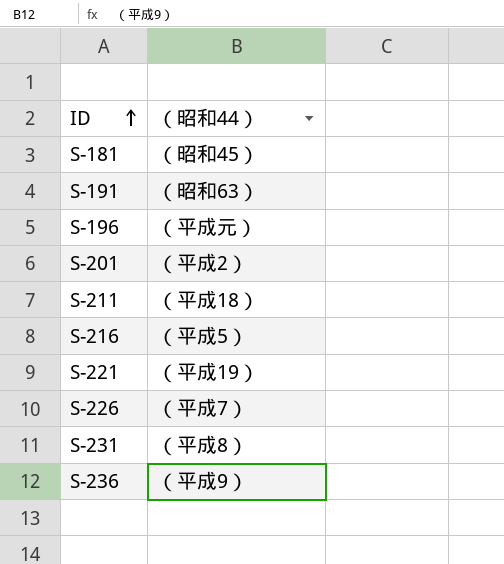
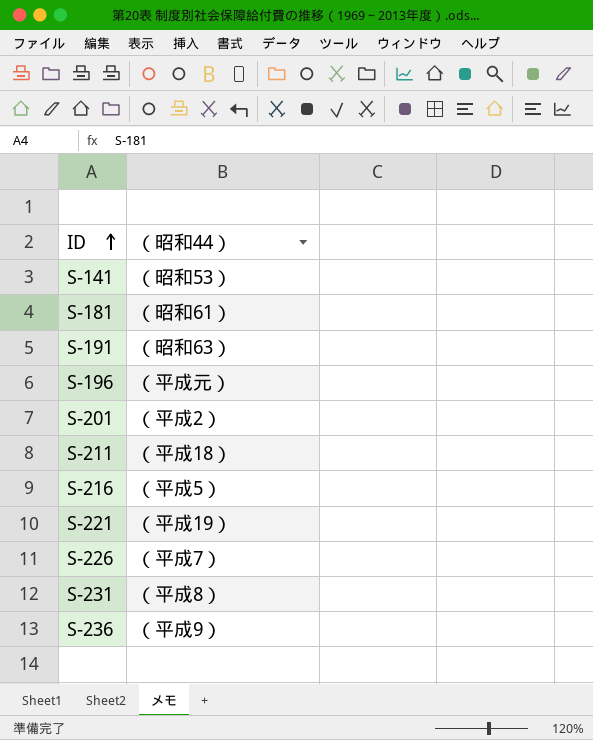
row S-141: none -> （昭和53）
S-181 | （昭和44）: （昭和45） -> （昭和61）

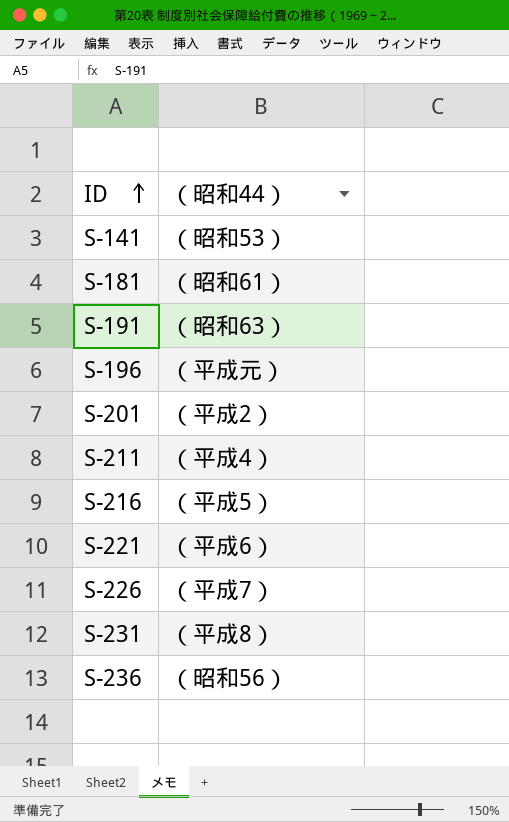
S-211 | （昭和44）: （平成18） -> （平成4）
S-221 | （昭和44）: （平成19） -> （平成6）
S-236 | （昭和44）: （平成9） -> （昭和56）

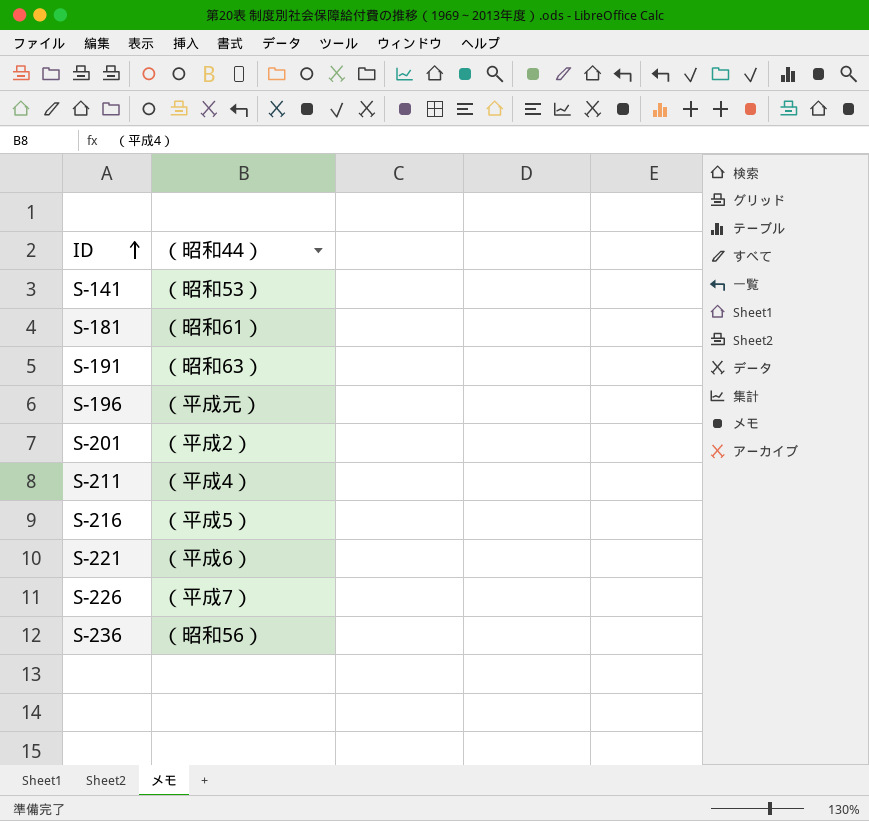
row S-231: （平成8） -> none

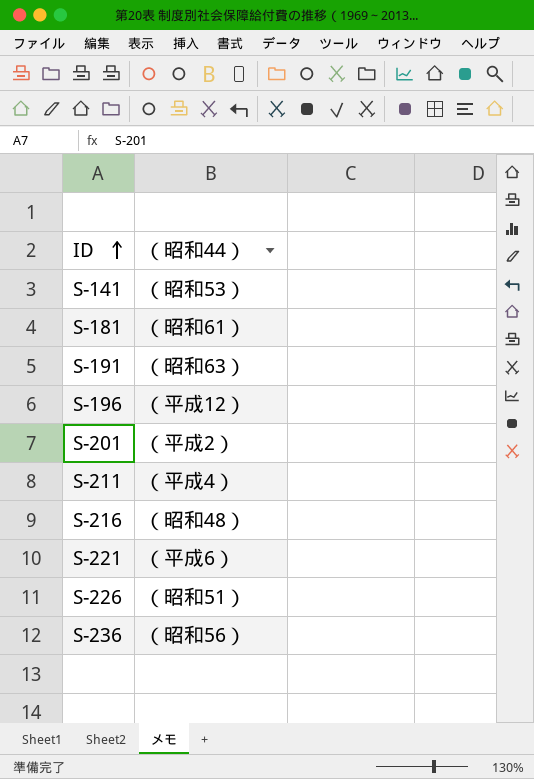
S-196 | （昭和44）: （平成元） -> （平成12）
S-216 | （昭和44）: （平成5） -> （昭和48）
S-226 | （昭和44）: （平成7） -> （昭和51）

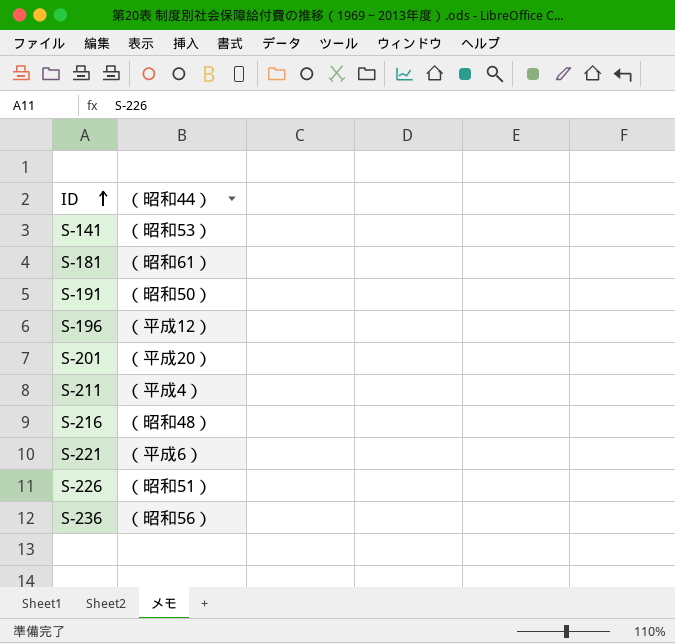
S-191 | （昭和44）: （昭和63） -> （昭和50）
S-201 | （昭和44）: （平成2） -> （平成20）

